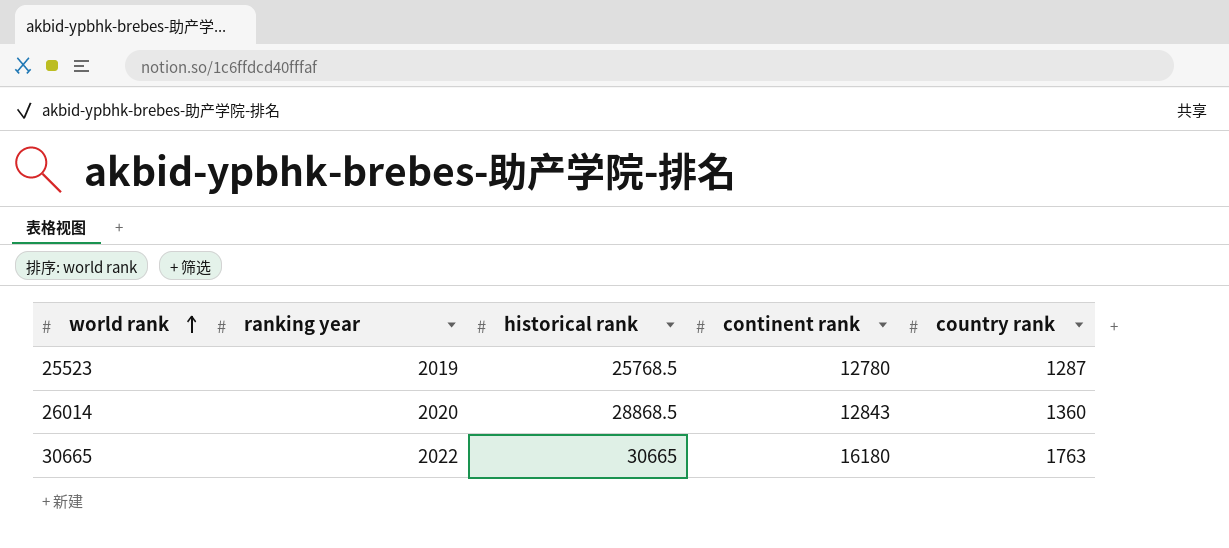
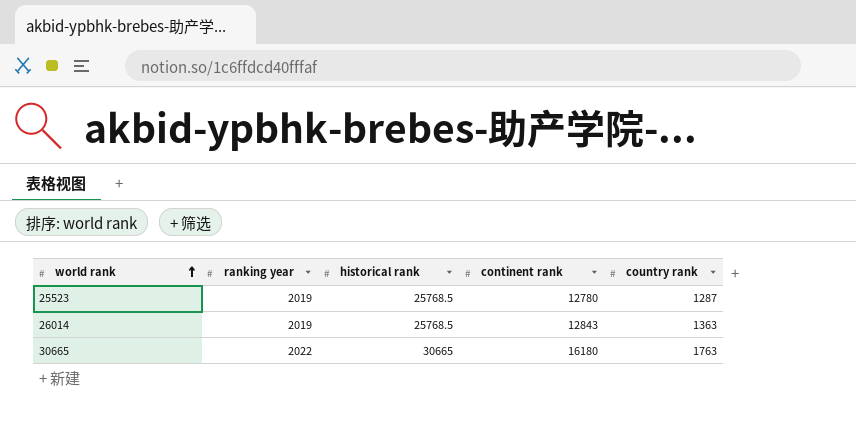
26014 | ranking year: 2020 -> 2019
26014 | historical rank: 28868.5 -> 25768.5
26014 | country rank: 1360 -> 1363

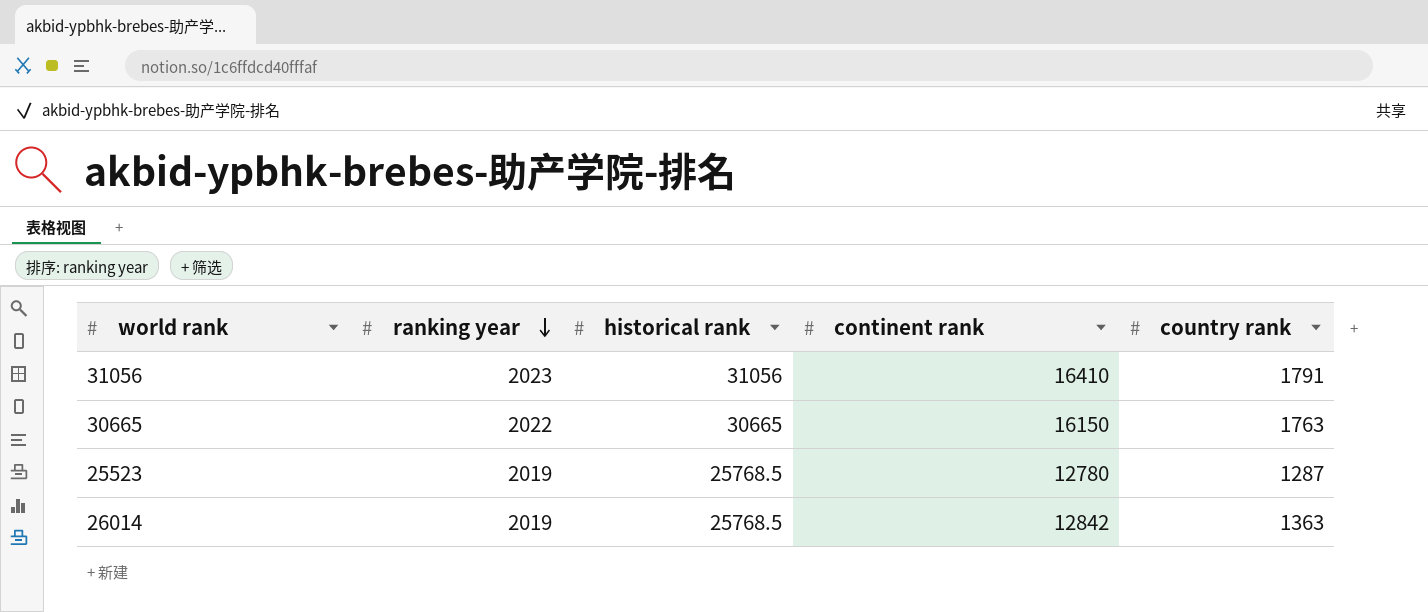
row order: world rank ascending -> ranking year descending
row 31056: none -> 2023 | 31056 | 16410 | 1791
30665 | continent rank: 16180 -> 16150
26014 | continent rank: 12843 -> 12842

